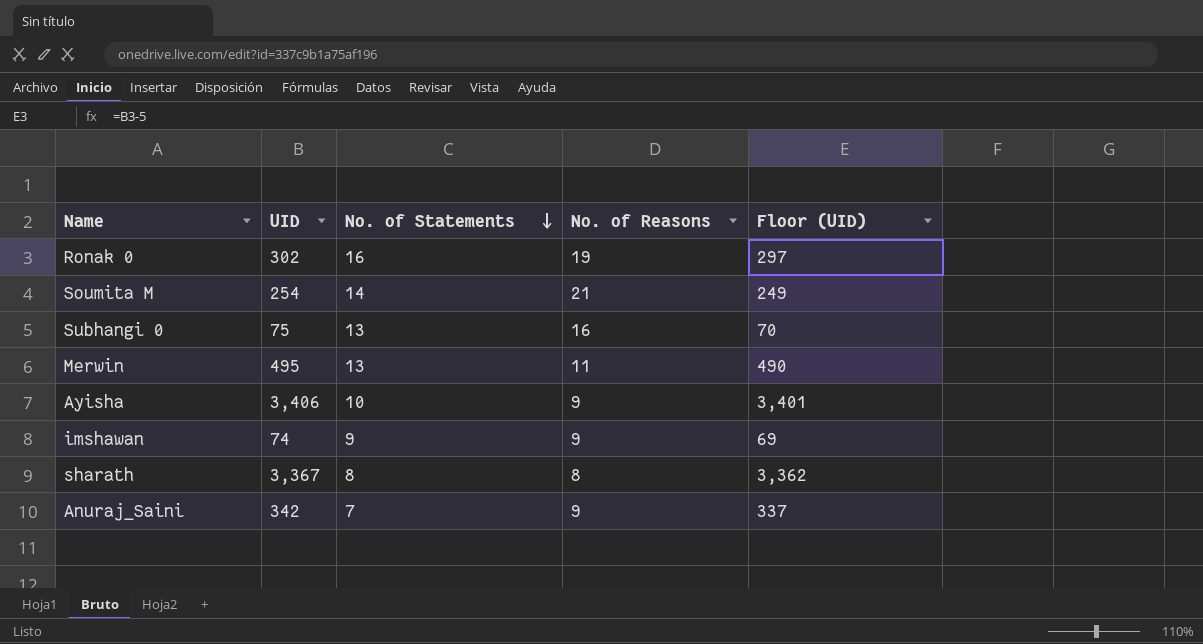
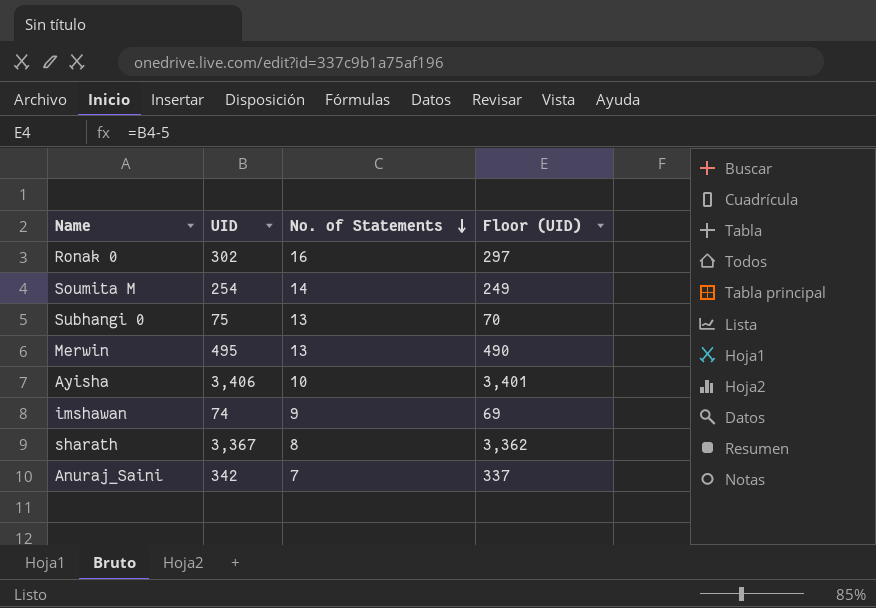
column No. of Reasons | position: 4 -> none

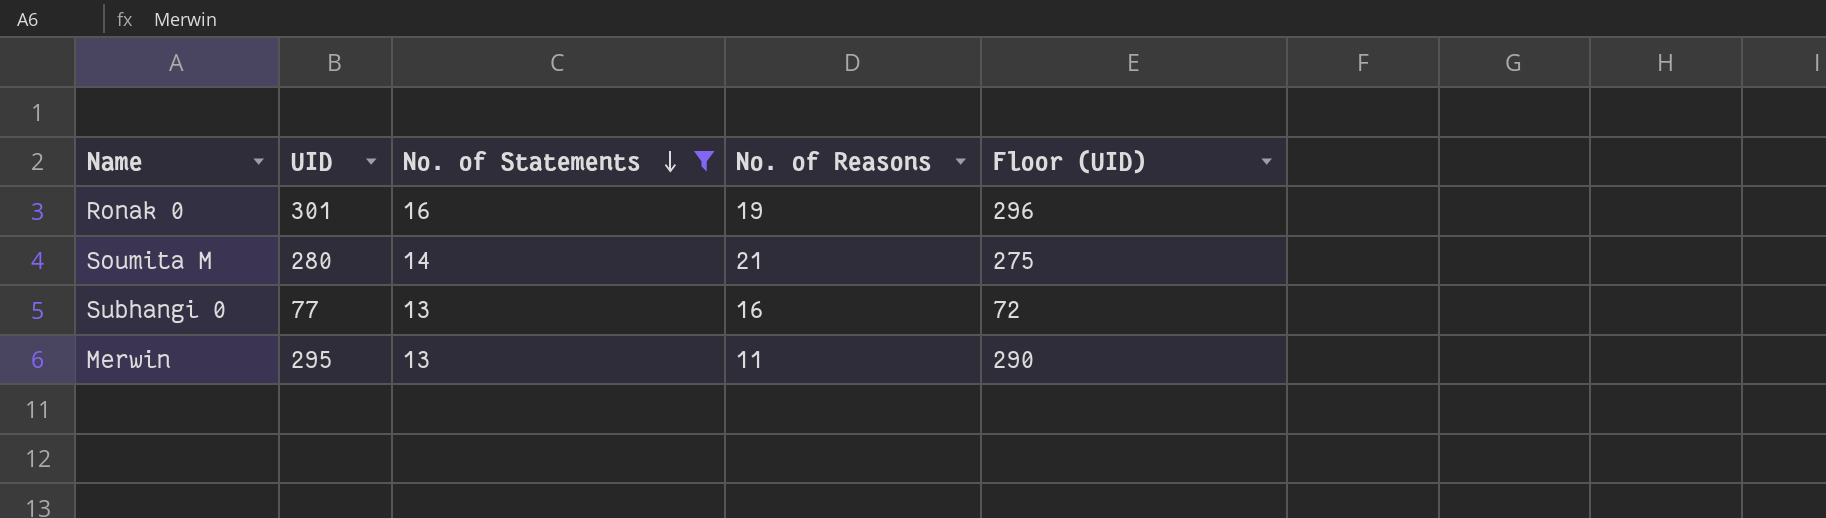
filter: none -> No. of Statements >= 13
column No. of Reasons | position: none -> 4
Ronak 0 | UID: 302 -> 301
Ronak 0 | Floor (UID): 297 -> 296
Soumita M | UID: 254 -> 280
Soumita M | Floor (UID): 249 -> 275
Subhangi 0 | UID: 75 -> 77
Subhangi 0 | Floor (UID): 70 -> 72
Merwin | UID: 495 -> 295
Merwin | Floor (UID): 490 -> 290

